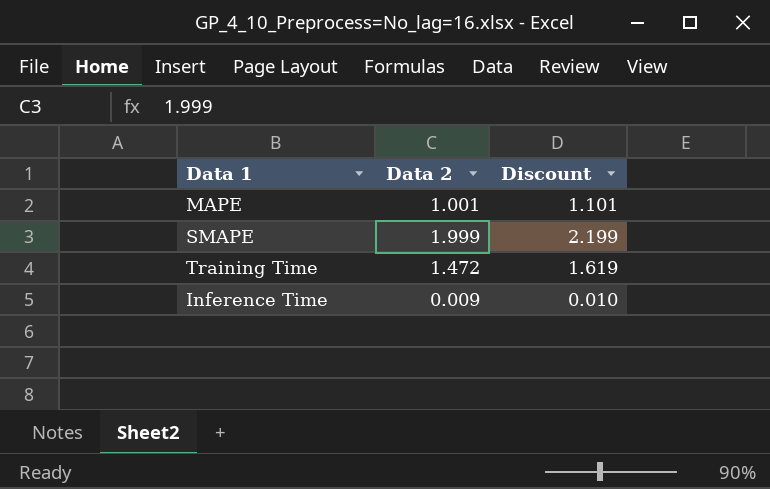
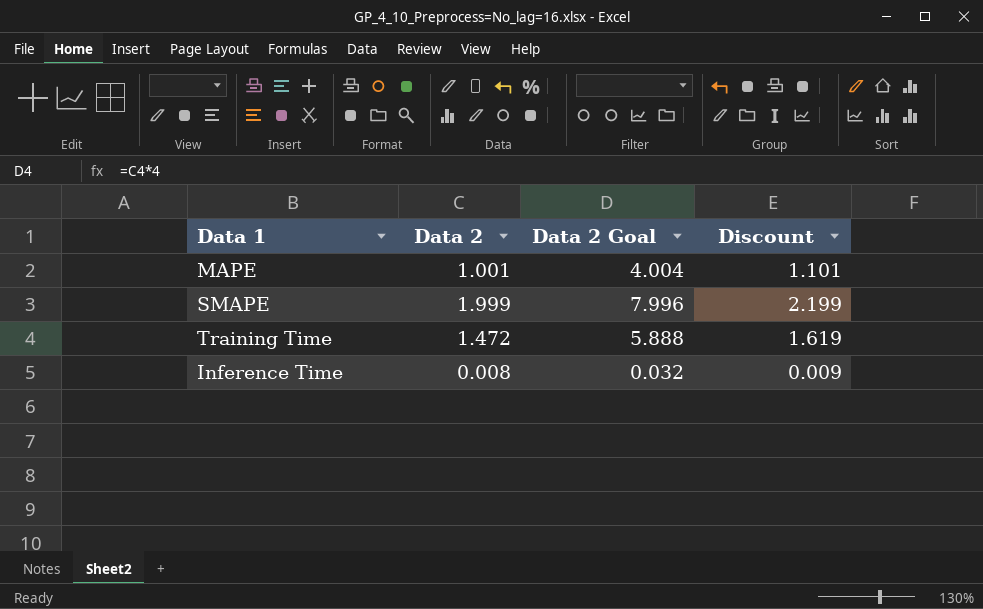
column Data 2 Goal | formula: none -> [Data 2] * 4
Inference Time | Data 2: 0.009 -> 0.008
Inference Time | Discount: 0.010 -> 0.009

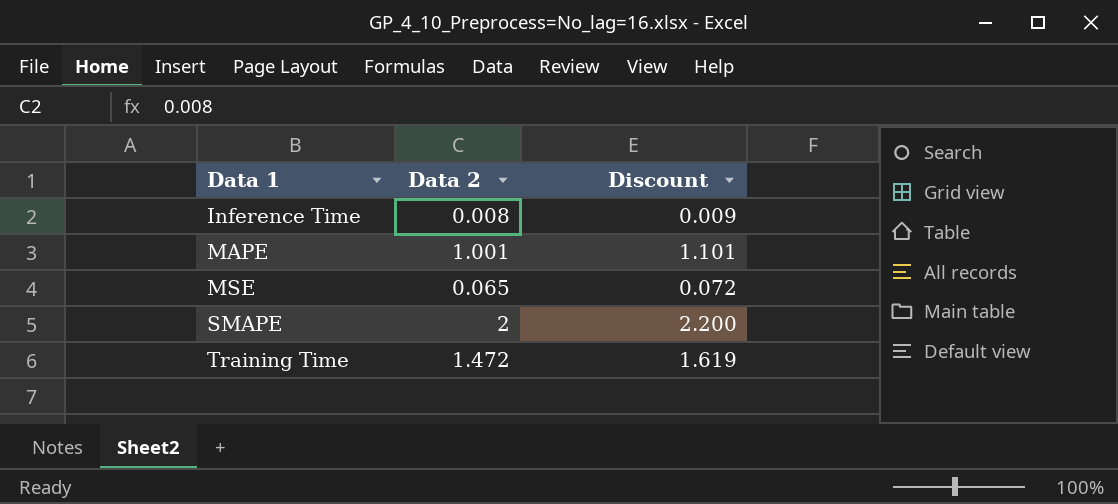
row order: none -> Data 1 ascending
column Data 2 Goal | formula: [Data 2] * 4 -> none
row MSE: none -> 0.065 | 0.072
SMAPE | Data 2: 1.999 -> 2
SMAPE | Discount: 2.199 -> 2.200

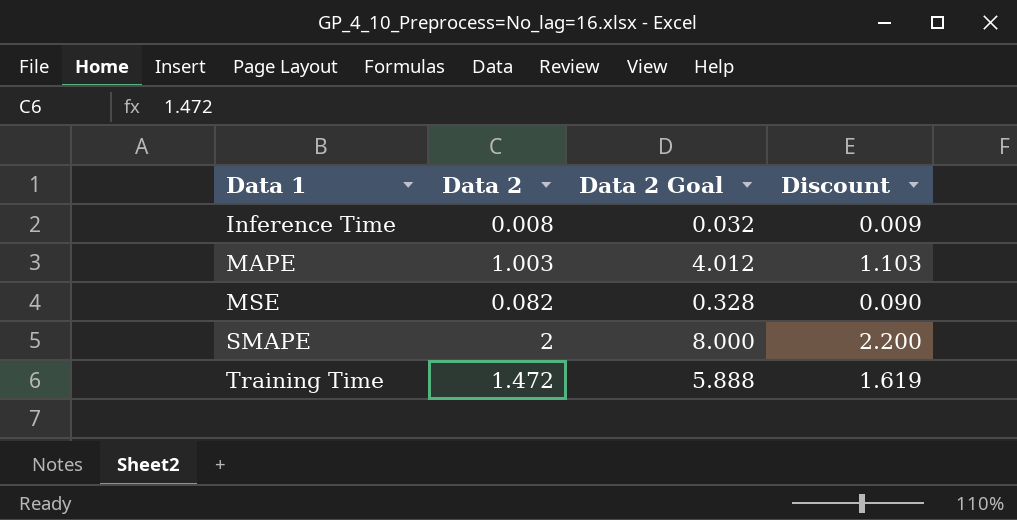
column Data 2 Goal | formula: none -> [Data 2] * 4
MAPE | Data 2: 1.001 -> 1.003
MAPE | Discount: 1.101 -> 1.103
MSE | Data 2: 0.065 -> 0.082
MSE | Discount: 0.072 -> 0.090

